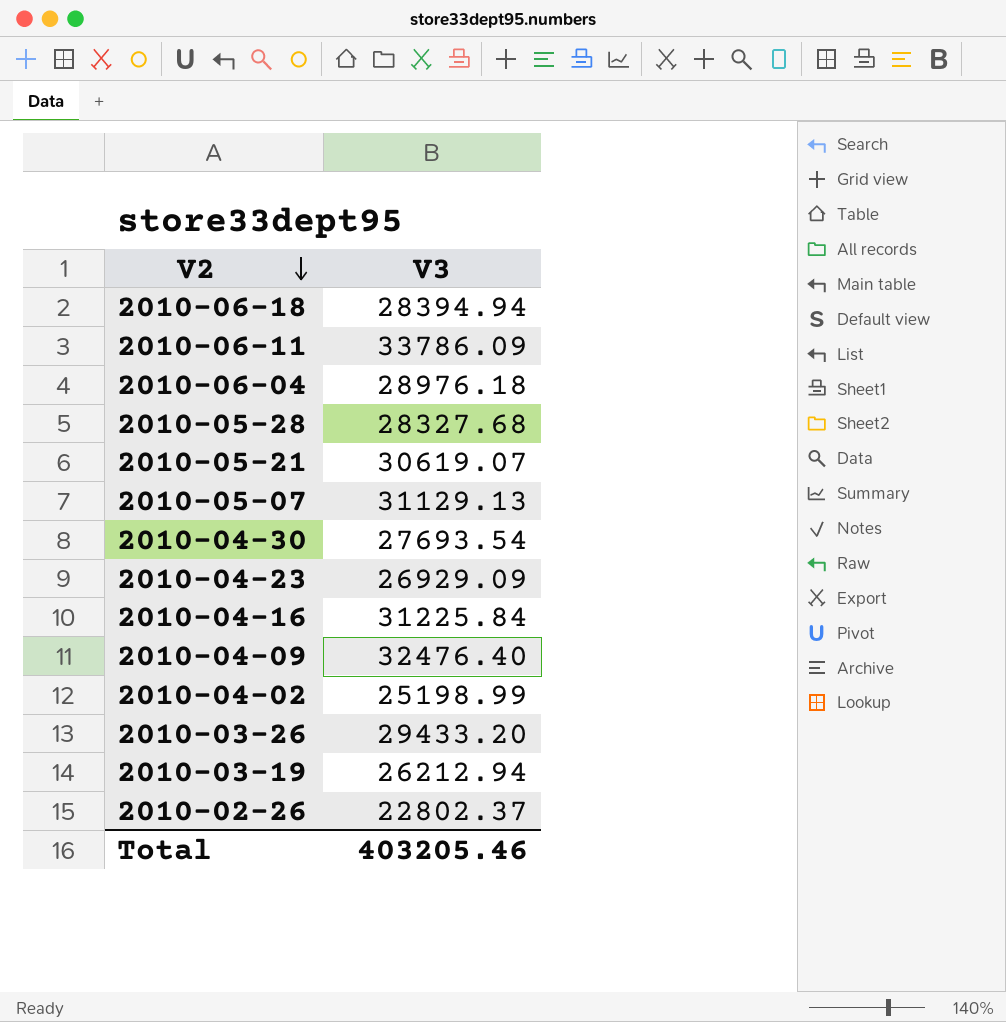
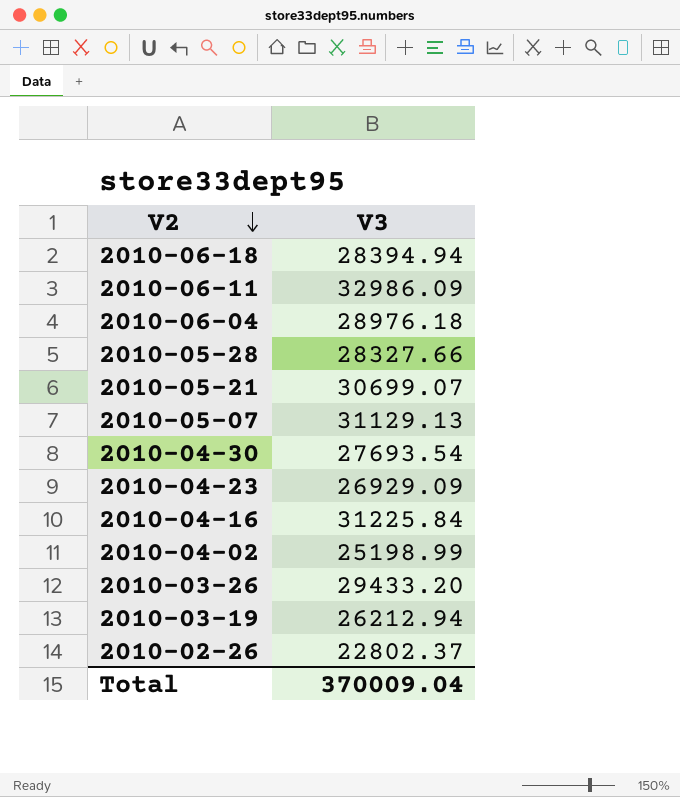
row 2010-04-09: 32476.40 -> none
2010-06-11 | V3: 33786.09 -> 32986.09
2010-05-28 | V3: 28327.68 -> 28327.66
2010-05-21 | V3: 30619.07 -> 30699.07
Total | V3: 403205.46 -> 370009.04

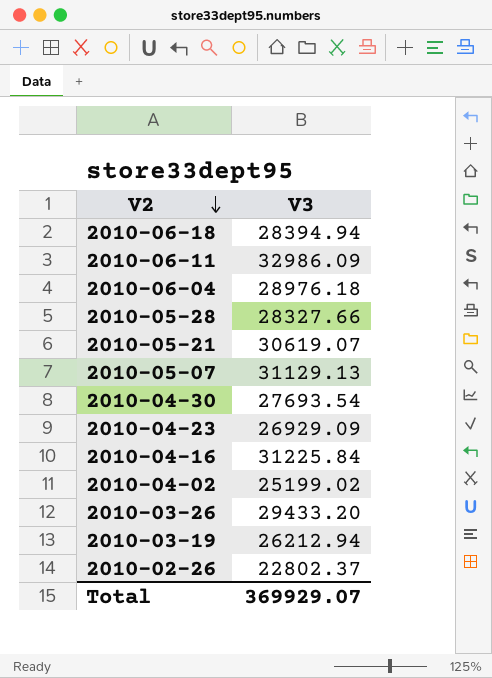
2010-05-21 | V3: 30699.07 -> 30619.07
2010-04-02 | V3: 25198.99 -> 25199.02
Total | V3: 370009.04 -> 369929.07

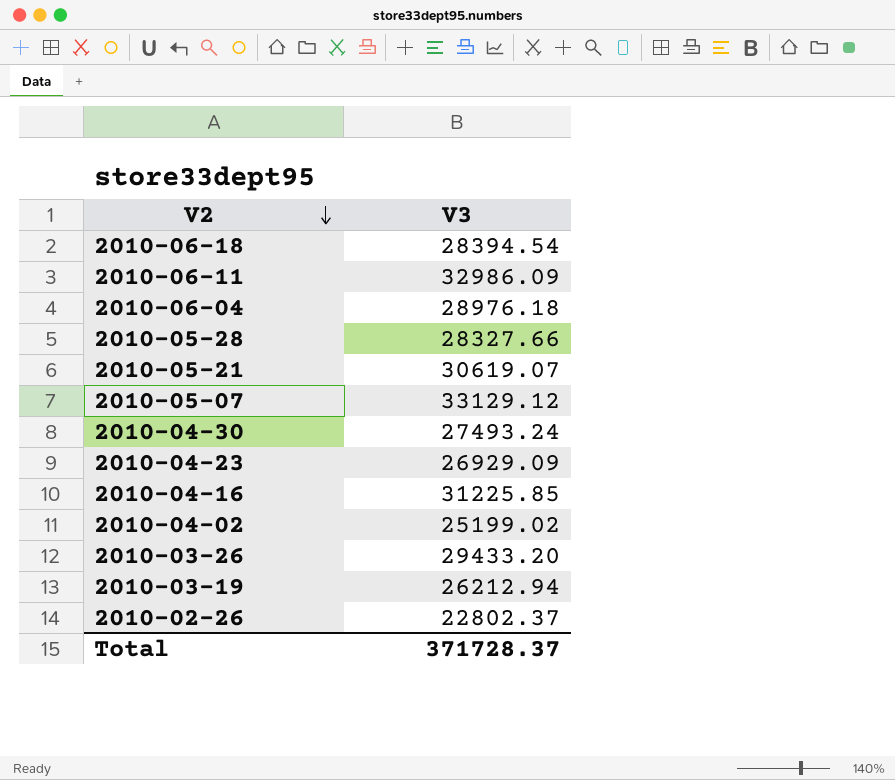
2010-06-18 | V3: 28394.94 -> 28394.54
2010-05-07 | V3: 31129.13 -> 33129.12
2010-04-30 | V3: 27693.54 -> 27493.24
2010-04-16 | V3: 31225.84 -> 31225.85
Total | V3: 369929.07 -> 371728.37

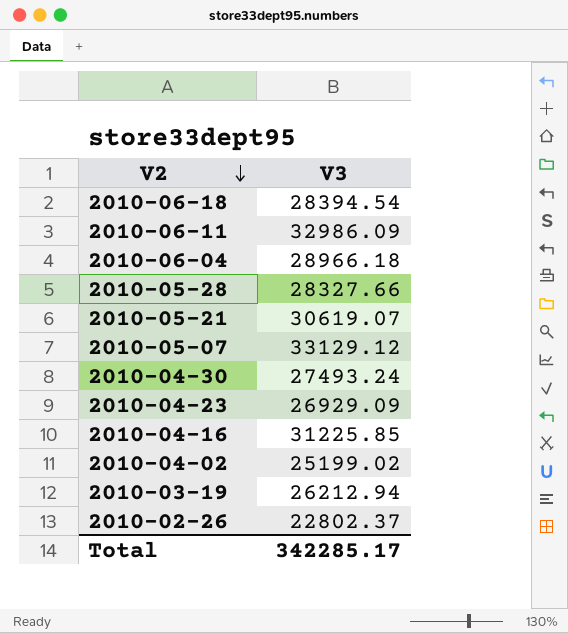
row 2010-03-26: 29433.20 -> none
2010-06-04 | V3: 28976.18 -> 28966.18
Total | V3: 371728.37 -> 342285.17

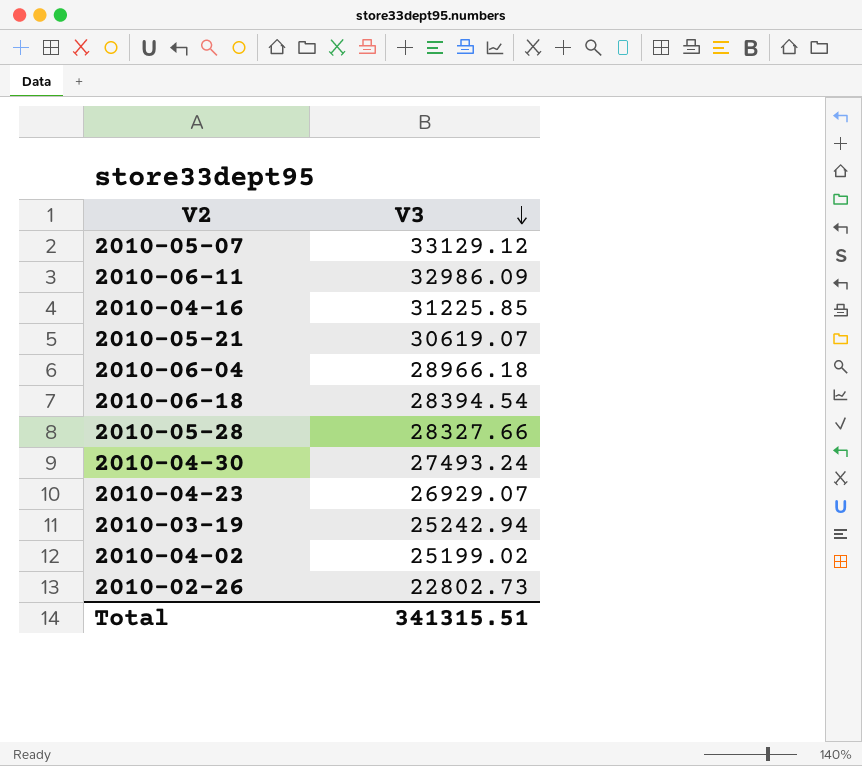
row order: V2 descending -> V3 descending
2010-04-23 | V3: 26929.09 -> 26929.07
2010-03-19 | V3: 26212.94 -> 25242.94
2010-02-26 | V3: 22802.37 -> 22802.73
Total | V3: 342285.17 -> 341315.51

